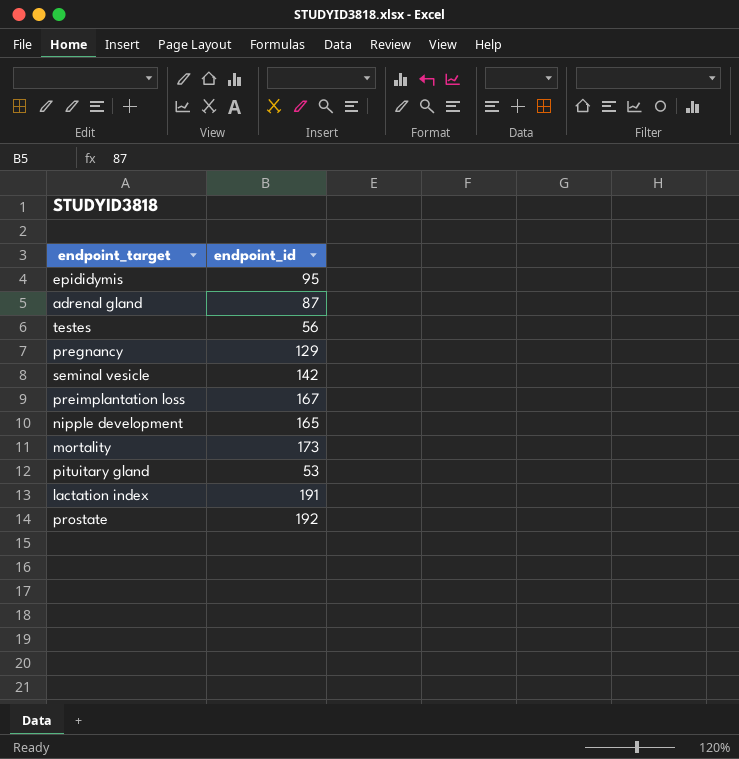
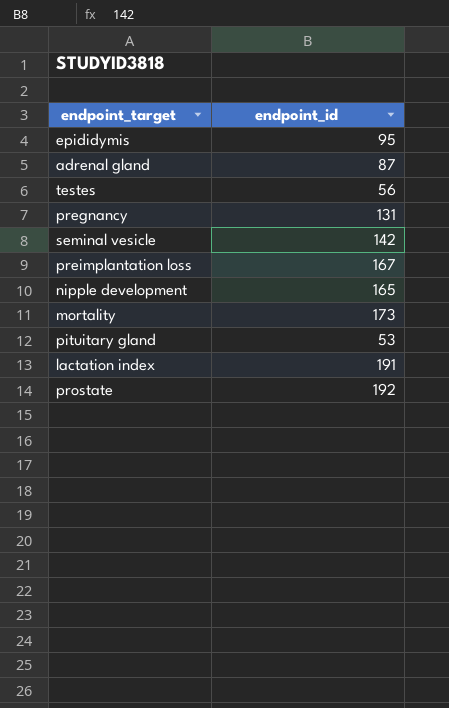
pregnancy | endpoint_id: 129 -> 131

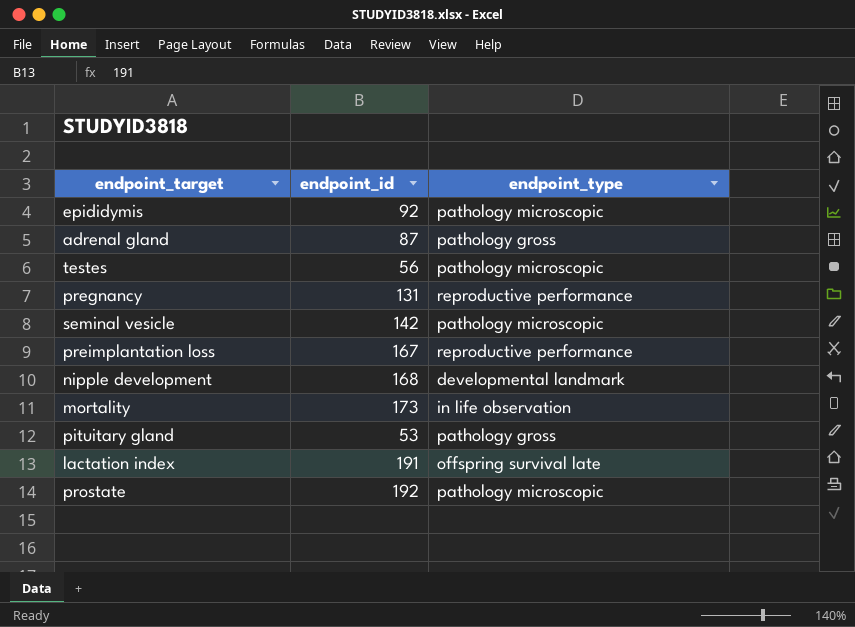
column endpoint_type | position: none -> 3
epididymis | endpoint_id: 95 -> 92
nipple development | endpoint_id: 165 -> 168

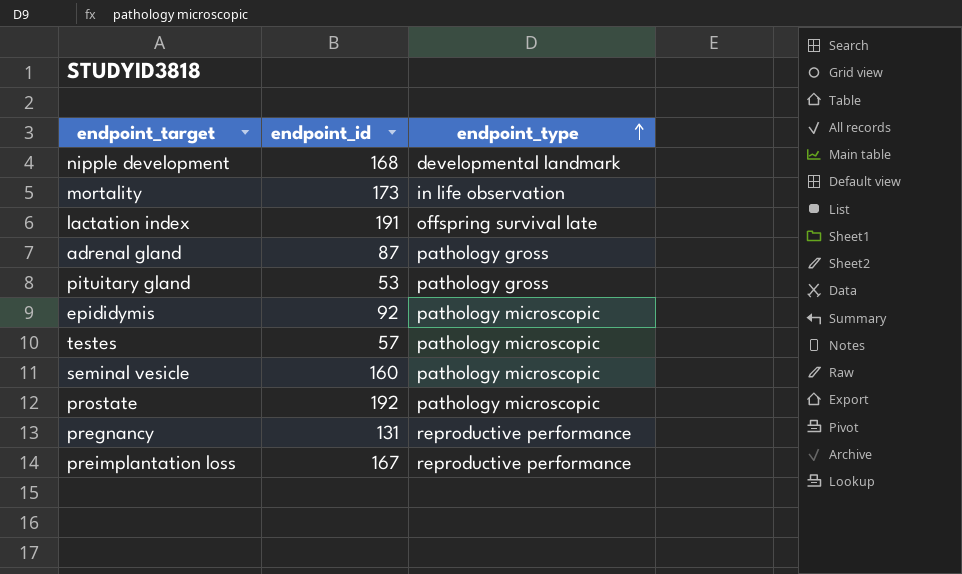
row order: none -> endpoint_type ascending
testes | endpoint_id: 56 -> 57
seminal vesicle | endpoint_id: 142 -> 160

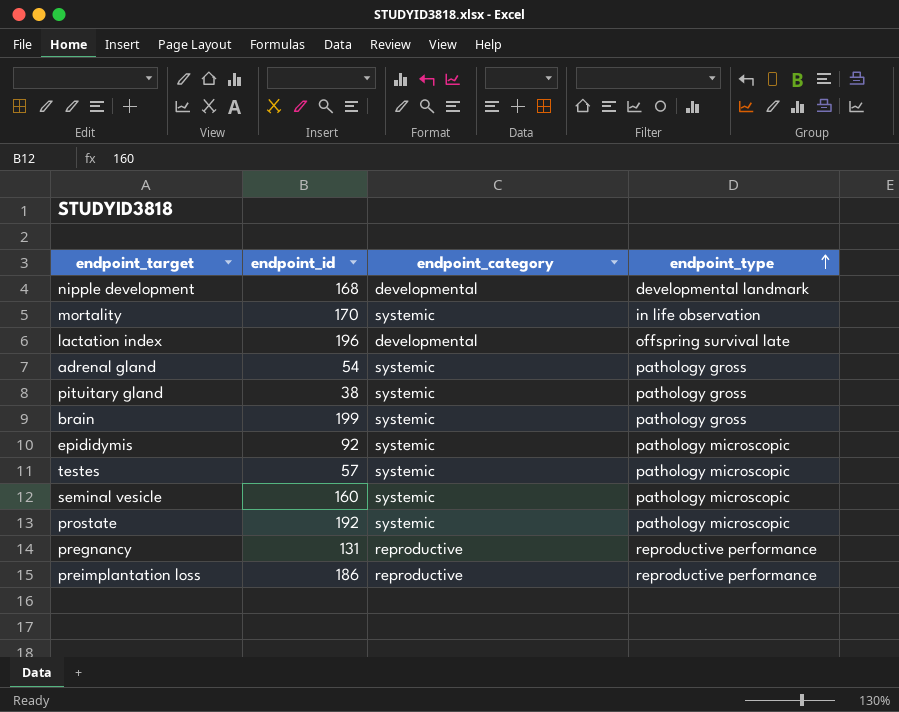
column endpoint_category | position: none -> 3
mortality | endpoint_id: 173 -> 170
lactation index | endpoint_id: 191 -> 196
adrenal gland | endpoint_id: 87 -> 54
pituitary gland | endpoint_id: 53 -> 38
row brain: none -> 199 | systemic | pathology gross
preimplantation loss | endpoint_id: 167 -> 186

